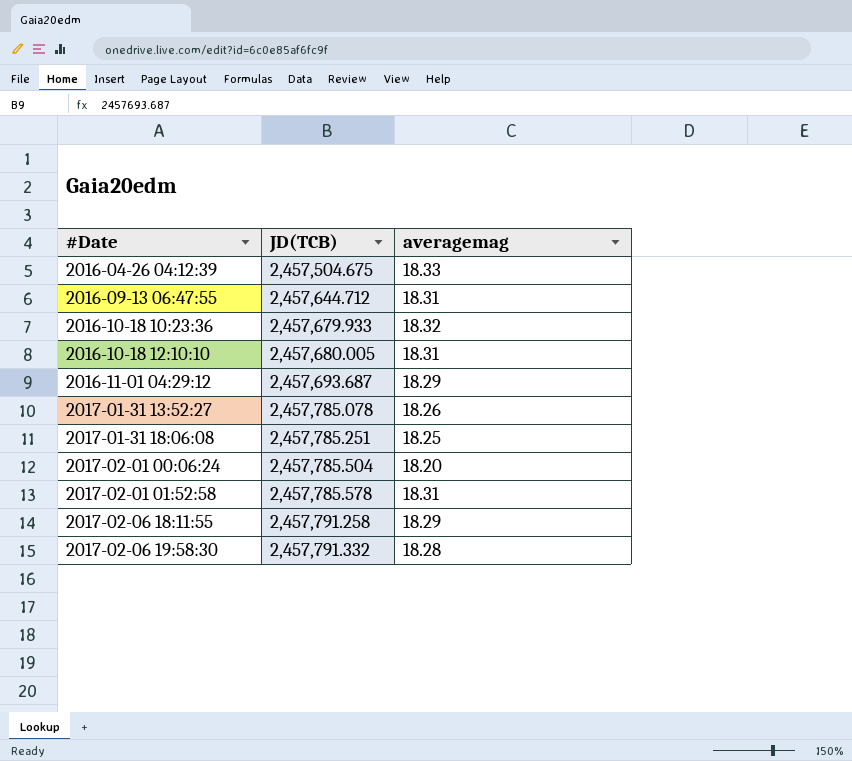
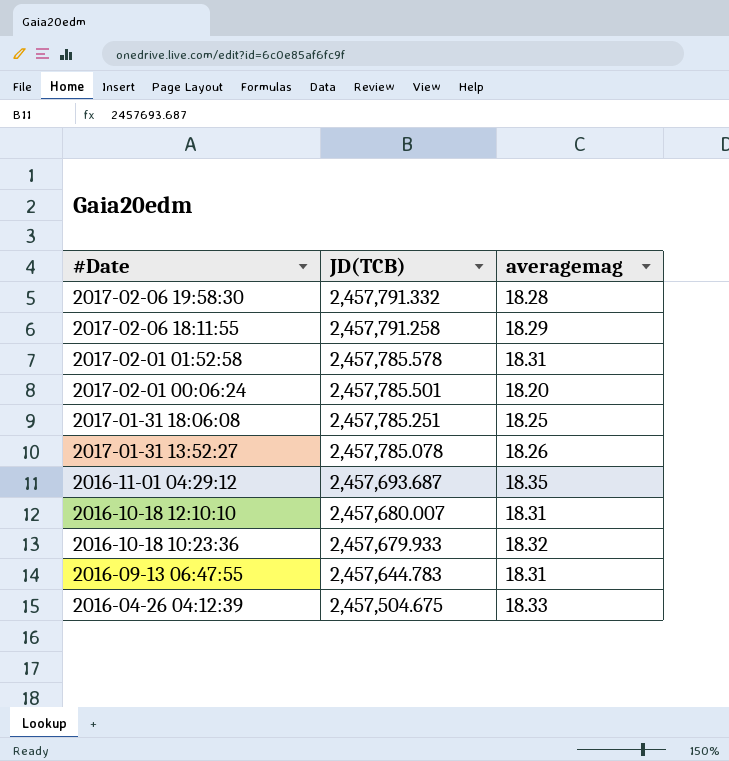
row order: #Date ascending -> #Date descending
2017-02-01 00:06:24 | JD(TCB): 2,457,785.504 -> 2,457,785.501
2016-11-01 04:29:12 | averagemag: 18.29 -> 18.35
2016-10-18 12:10:10 | JD(TCB): 2,457,680.005 -> 2,457,680.007
2016-09-13 06:47:55 | JD(TCB): 2,457,644.712 -> 2,457,644.783

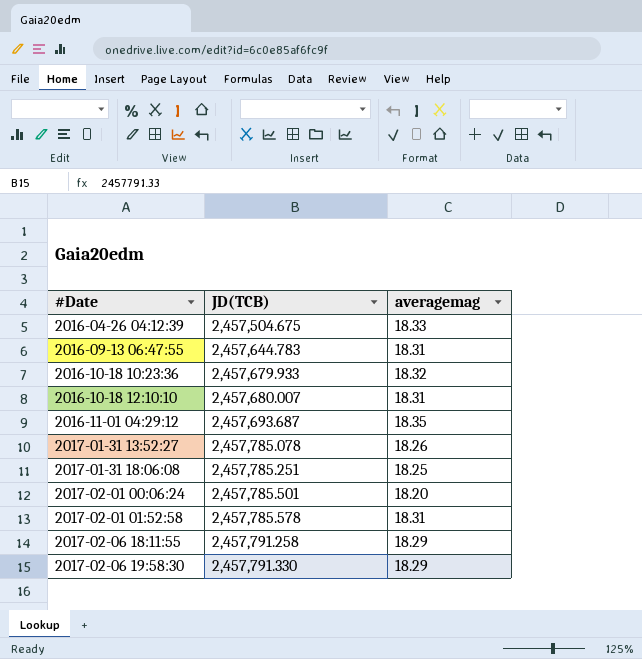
row order: #Date descending -> #Date ascending
2017-02-06 19:58:30 | JD(TCB): 2,457,791.332 -> 2,457,791.330
2017-02-06 19:58:30 | averagemag: 18.28 -> 18.29

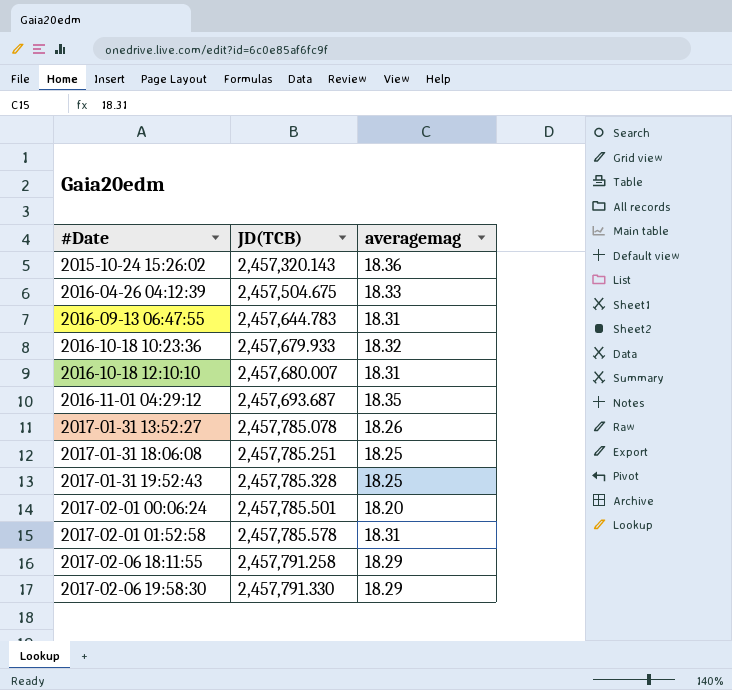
row 2015-10-24 15:26:02: none -> 2,457,320.143 | 18.36
row 2017-01-31 19:52:43: none -> 2,457,785.328 | 18.25

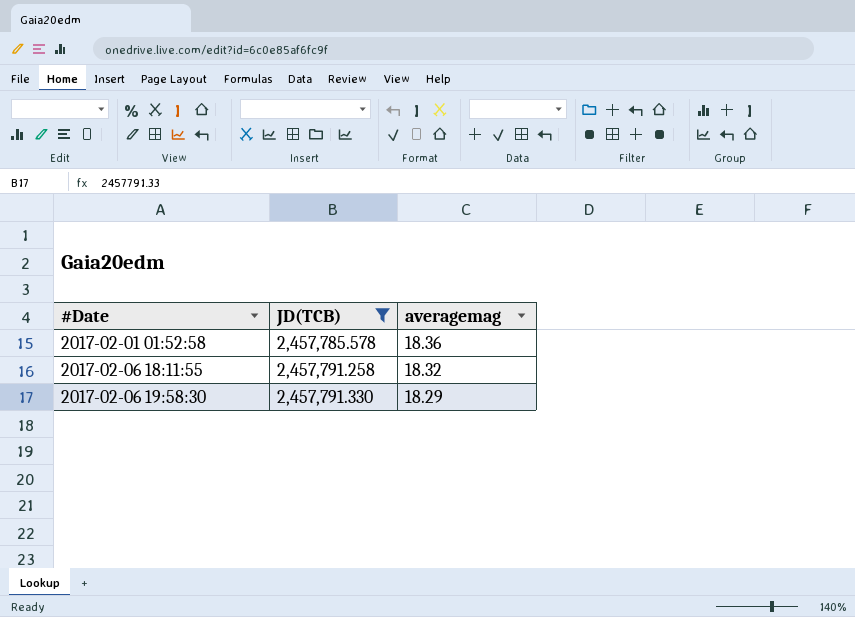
filter: none -> JD(TCB) >= 2,457,785.578
2017-02-01 01:52:58 | averagemag: 18.31 -> 18.36
2017-02-06 18:11:55 | averagemag: 18.29 -> 18.32

